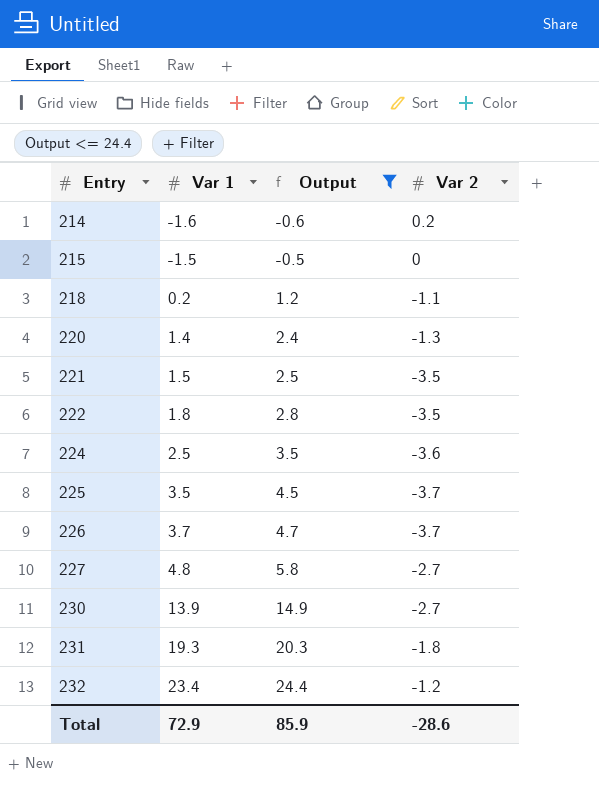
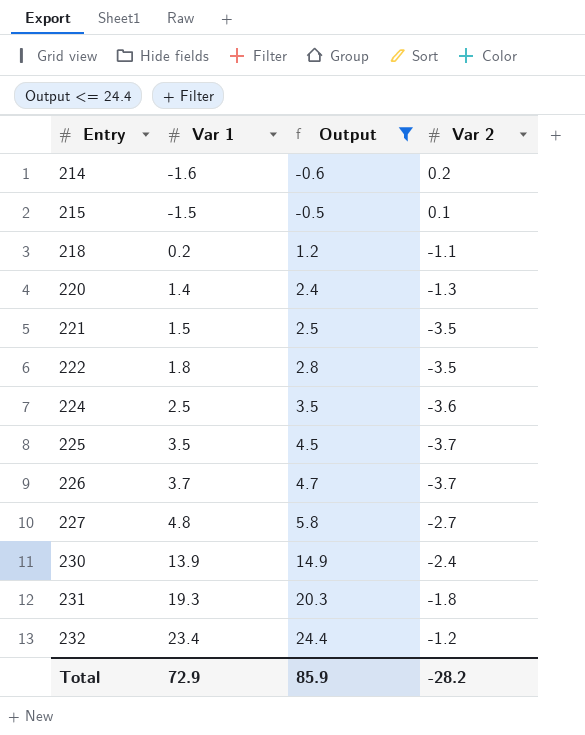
215 | Var 2: 0 -> 0.1
230 | Var 2: -2.7 -> -2.4
Total | Var 2: -28.6 -> -28.2

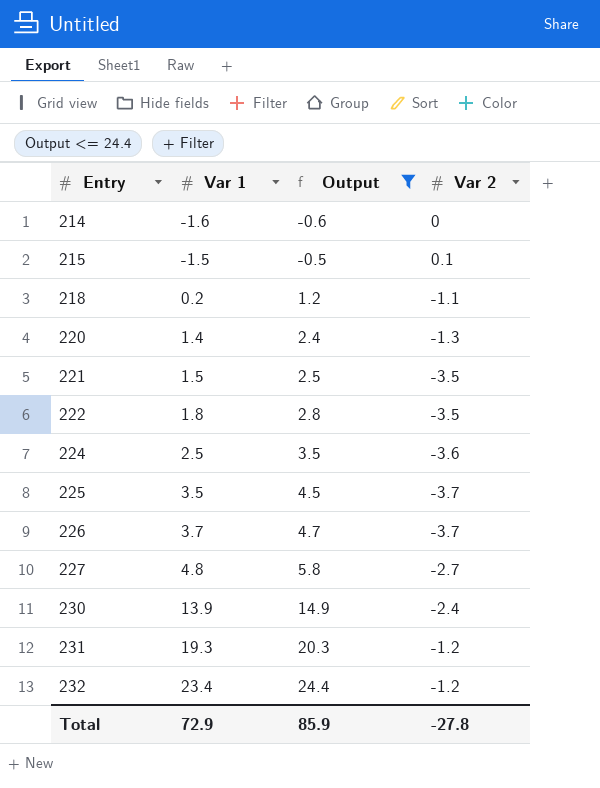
214 | Var 2: 0.2 -> 0
231 | Var 2: -1.8 -> -1.2
Total | Var 2: -28.2 -> -27.8

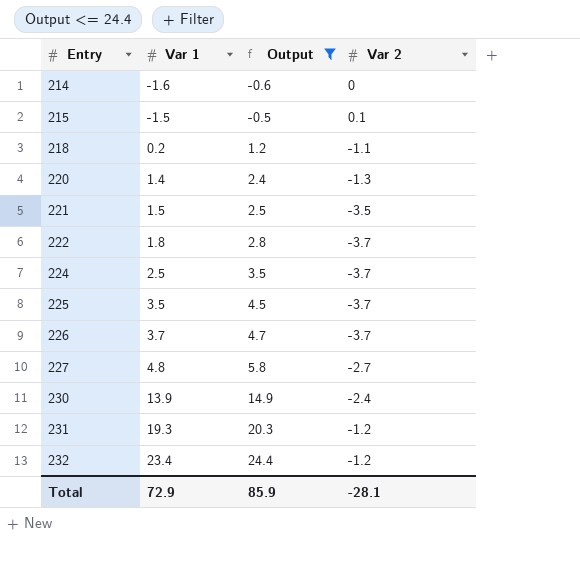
222 | Var 2: -3.5 -> -3.7
224 | Var 2: -3.6 -> -3.7
Total | Var 2: -27.8 -> -28.1

